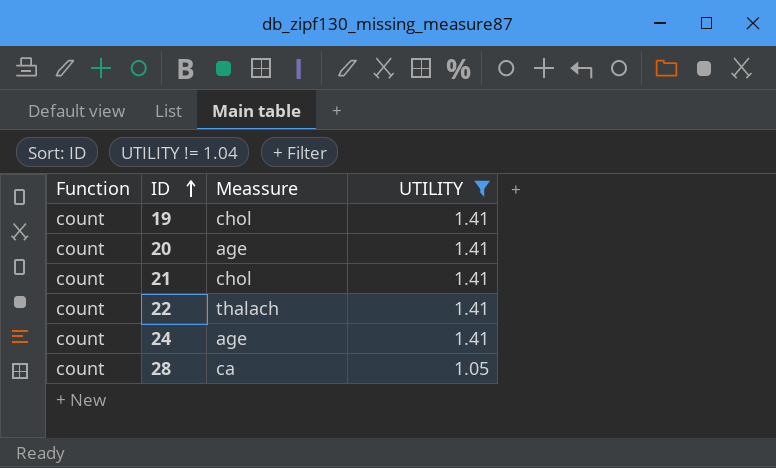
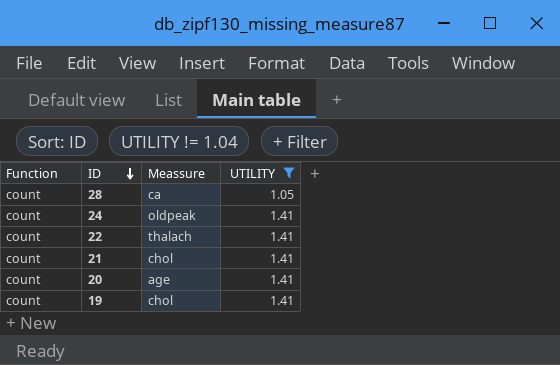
row order: ID ascending -> ID descending
24 | Meassure: age -> oldpeak

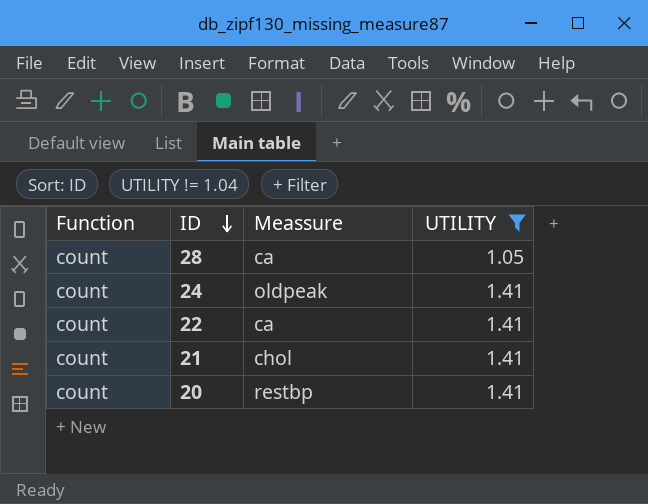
row 19: count | chol | 1.41 -> none
22 | Meassure: thalach -> ca
20 | Meassure: age -> restbp

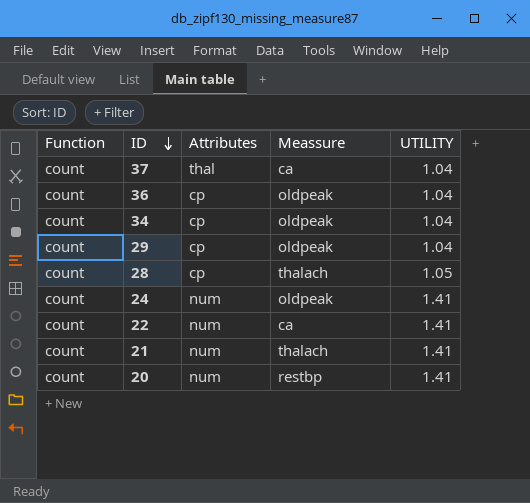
filter: UTILITY != 1.04 -> none
column Attributes | position: none -> 3
28 | Meassure: ca -> thalach
21 | Meassure: chol -> thalach

